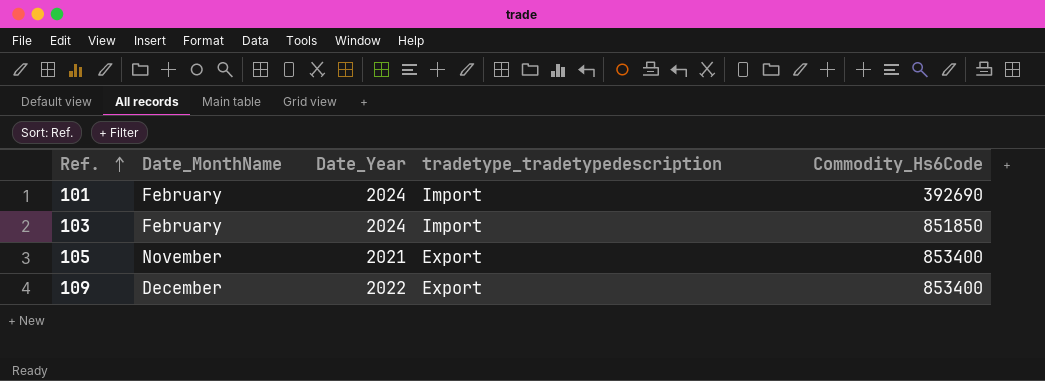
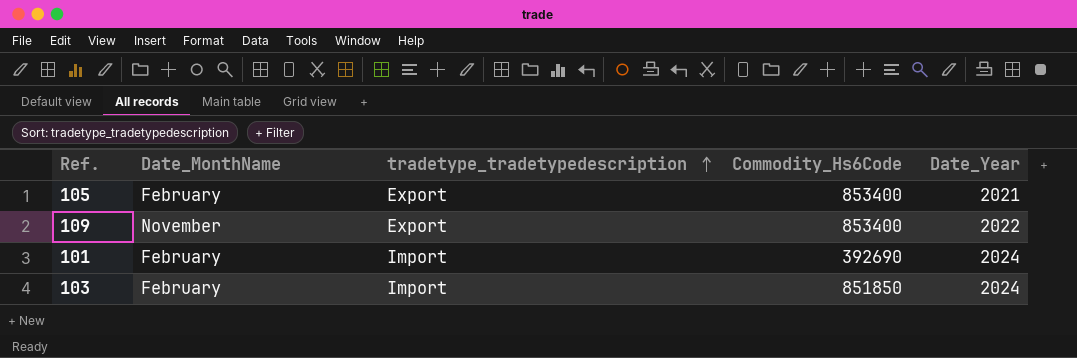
row order: Ref. ascending -> tradetype_tradetypedescription ascending
column Date_Year | position: 3 -> 5
105 | Date_MonthName: November -> February
109 | Date_MonthName: December -> November

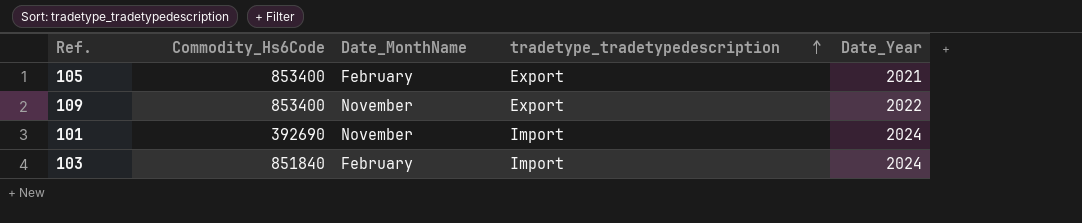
column Commodity_Hs6Code | position: 4 -> 2
101 | Date_MonthName: February -> November
103 | Commodity_Hs6Code: 851850 -> 851840

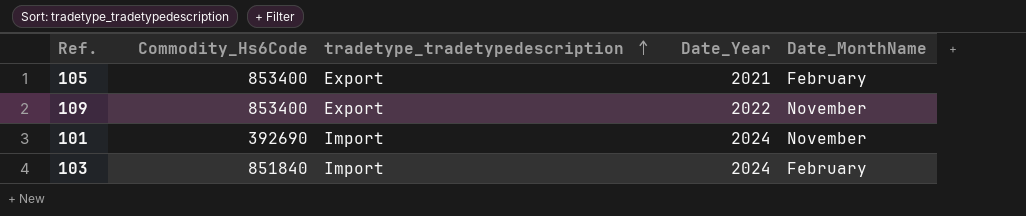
column Date_MonthName | position: 3 -> 5

